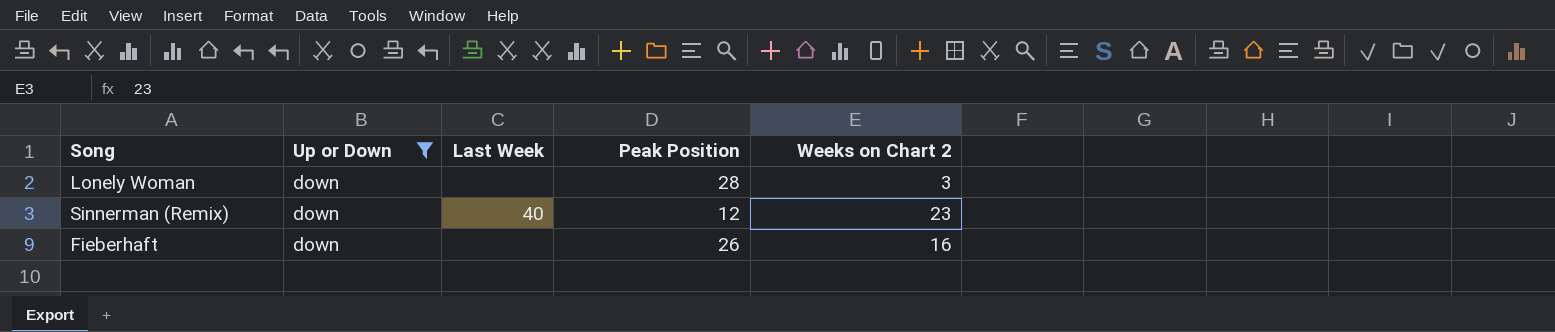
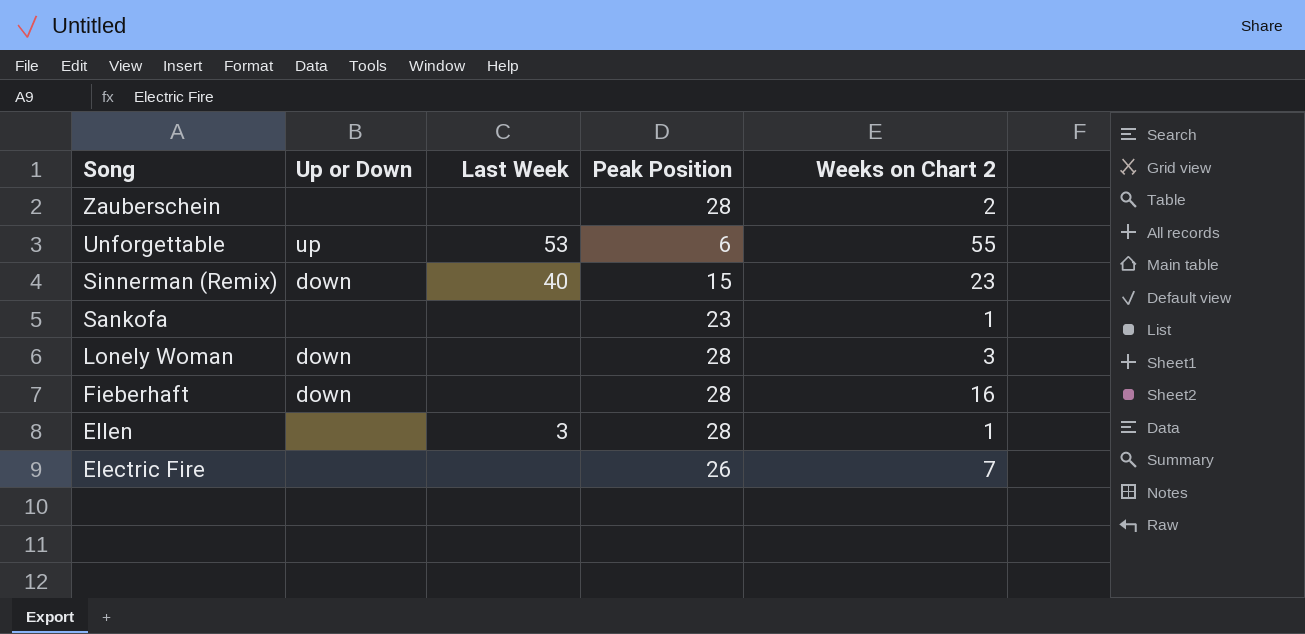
filter: Up or Down = down -> none
row order: none -> Song descending
Sinnerman (Remix) | Peak Position: 12 -> 15
Fieberhaft | Peak Position: 26 -> 28

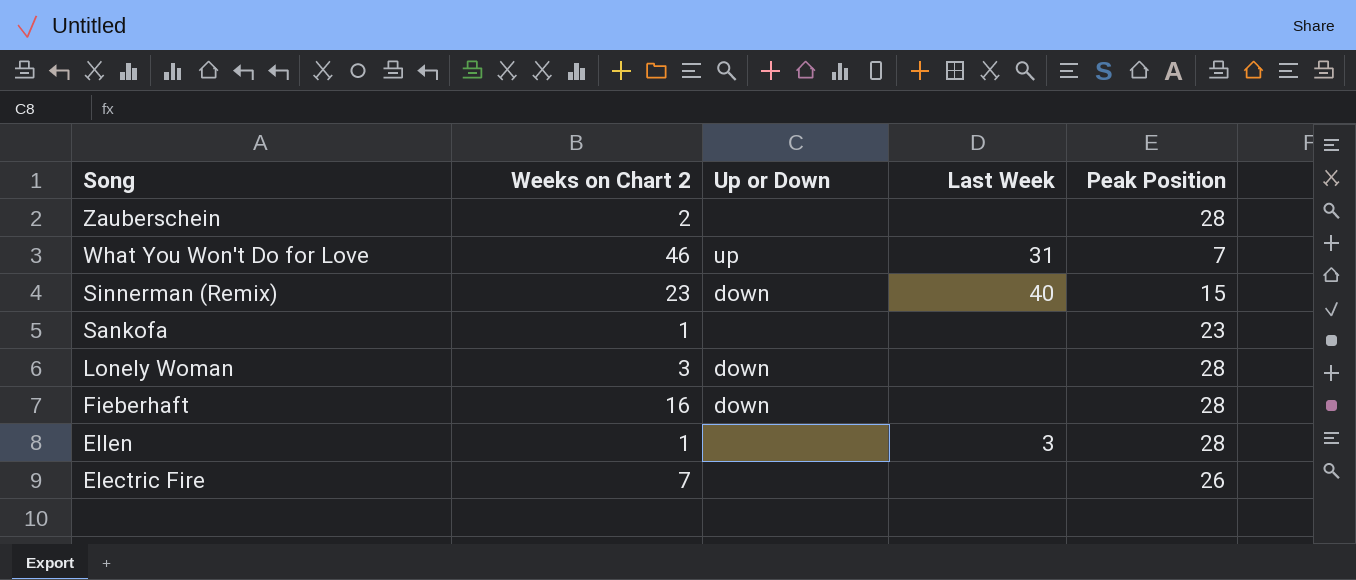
column Weeks on Chart 2 | position: 5 -> 2
row Unforgettable: up | 53 | 6 | 55 -> none
row What You Won't Do for Love: none -> 46 | up | 31 | 7

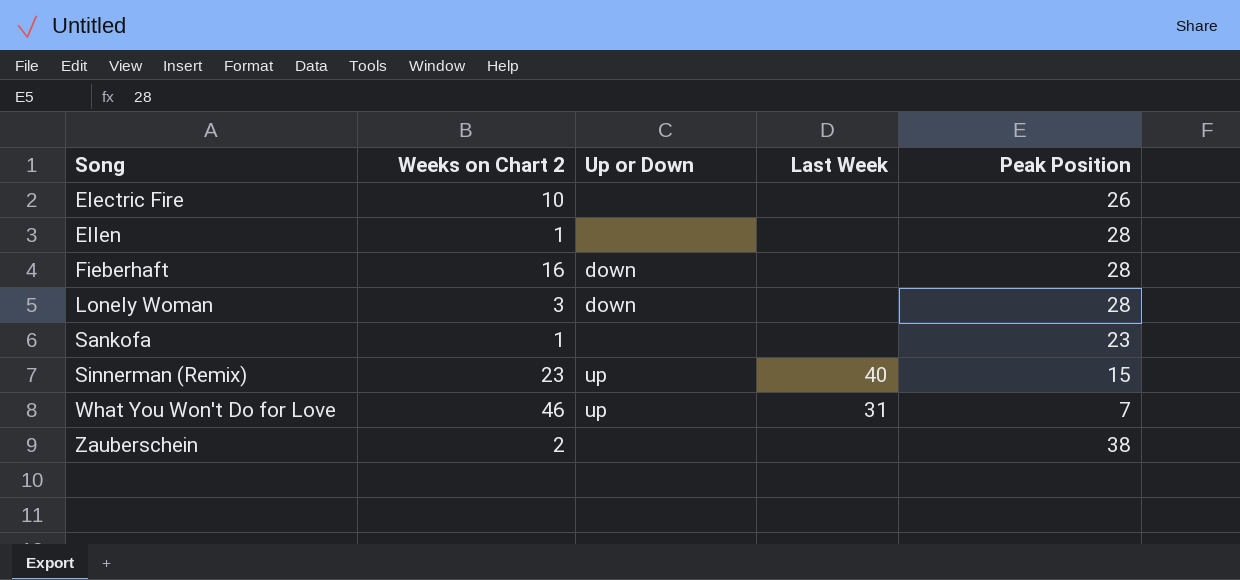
row order: Song descending -> Song ascending
Electric Fire | Weeks on Chart 2: 7 -> 10
Ellen | Last Week: 3 -> none
Sinnerman (Remix) | Up or Down: down -> up
Zauberschein | Peak Position: 28 -> 38

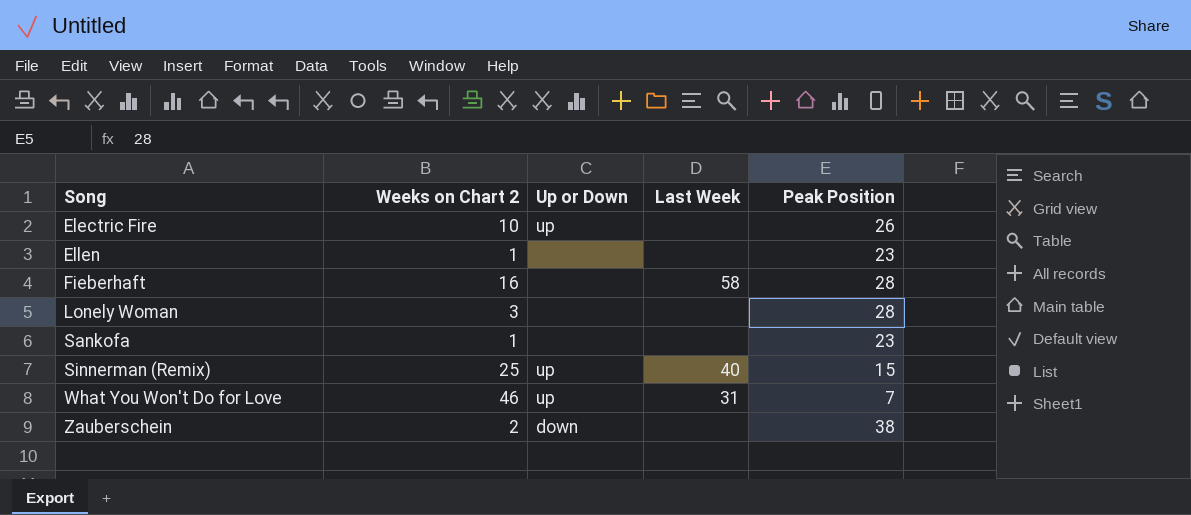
Electric Fire | Up or Down: none -> up
Ellen | Peak Position: 28 -> 23
Fieberhaft | Up or Down: down -> none
Fieberhaft | Last Week: none -> 58
Lonely Woman | Up or Down: down -> none
Sinnerman (Remix) | Weeks on Chart 2: 23 -> 25
Zauberschein | Up or Down: none -> down

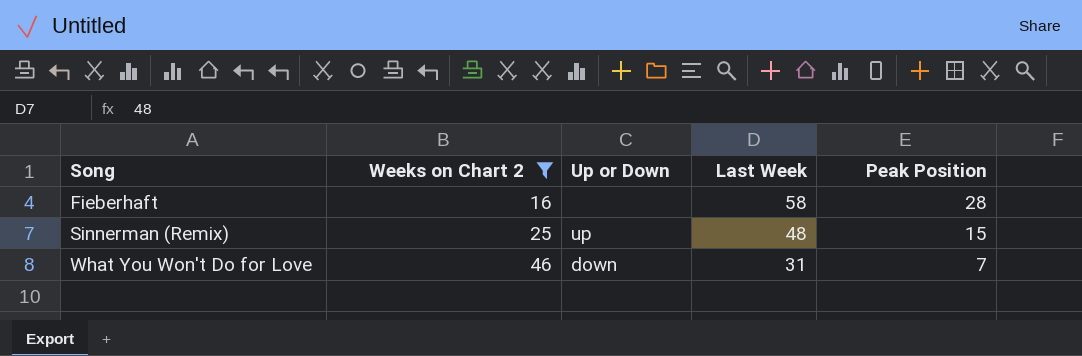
filter: none -> Weeks on Chart 2 >= 16
Sinnerman (Remix) | Last Week: 40 -> 48
What You Won't Do for Love | Up or Down: up -> down

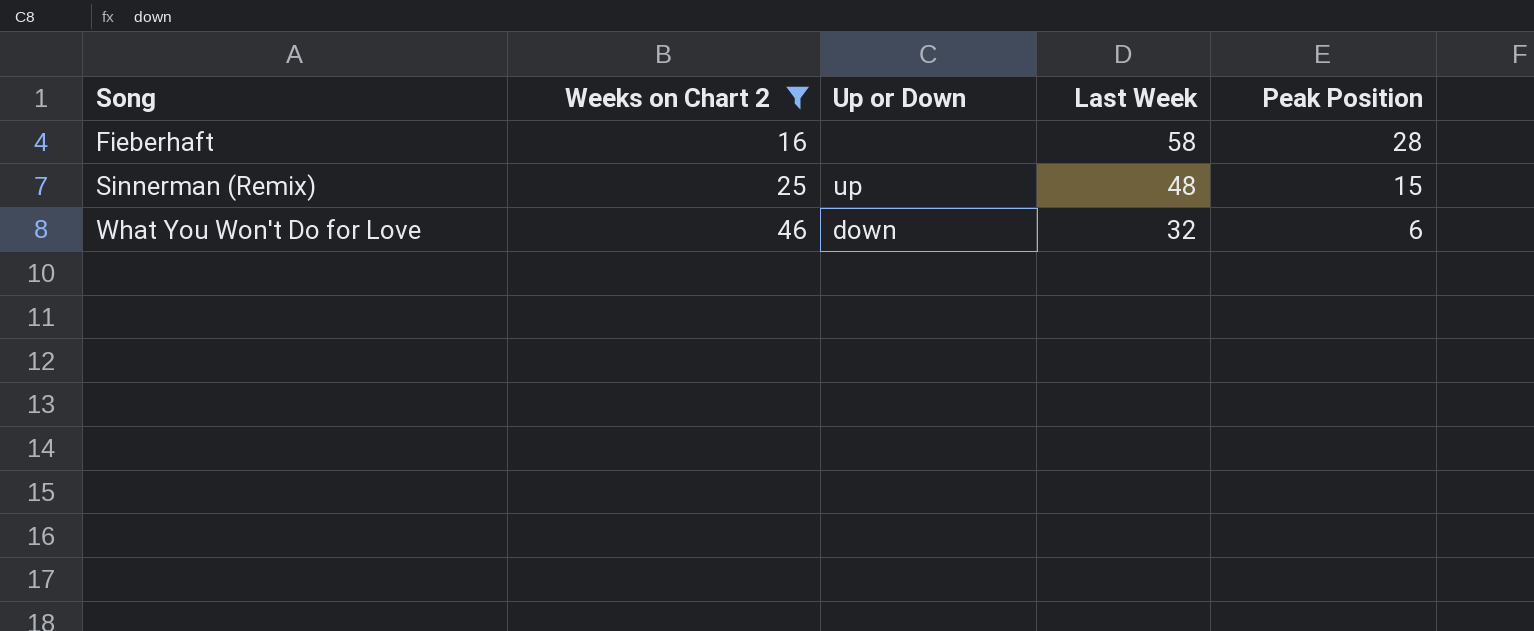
What You Won't Do for Love | Last Week: 31 -> 32
What You Won't Do for Love | Peak Position: 7 -> 6

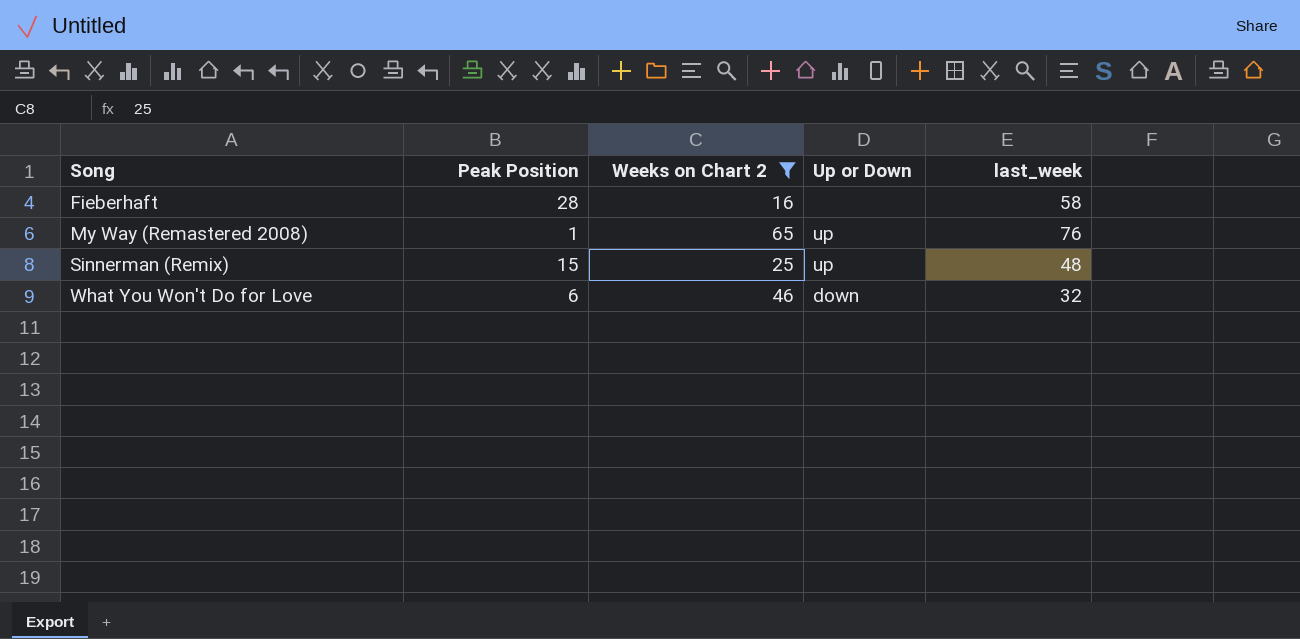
column Peak Position | position: 5 -> 2
column name: Last Week -> last_week
row My Way (Remastered 2008): none -> 1 | 65 | up | 76

